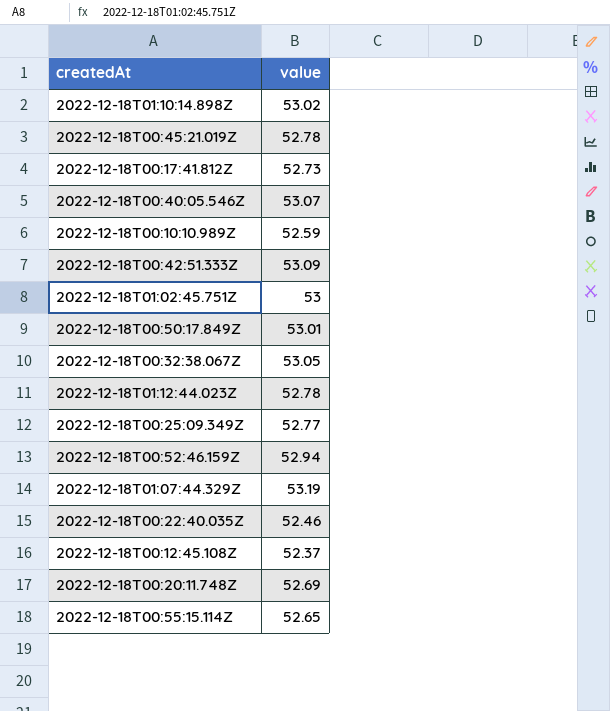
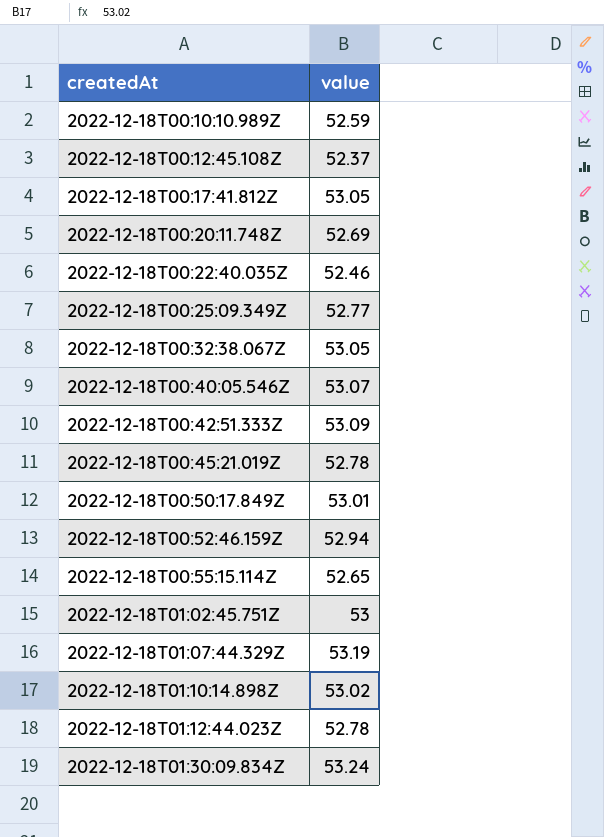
row order: none -> createdAt ascending
2022-12-18T00:17:41.812Z | value: 52.73 -> 53.05
row 2022-12-18T01:30:09.834Z: none -> 53.24

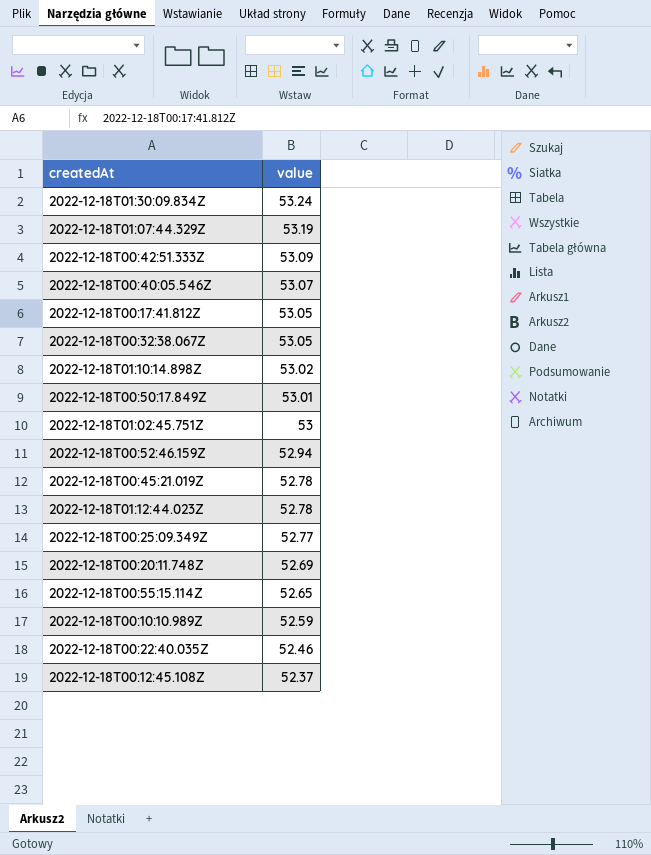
row order: createdAt ascending -> value descending

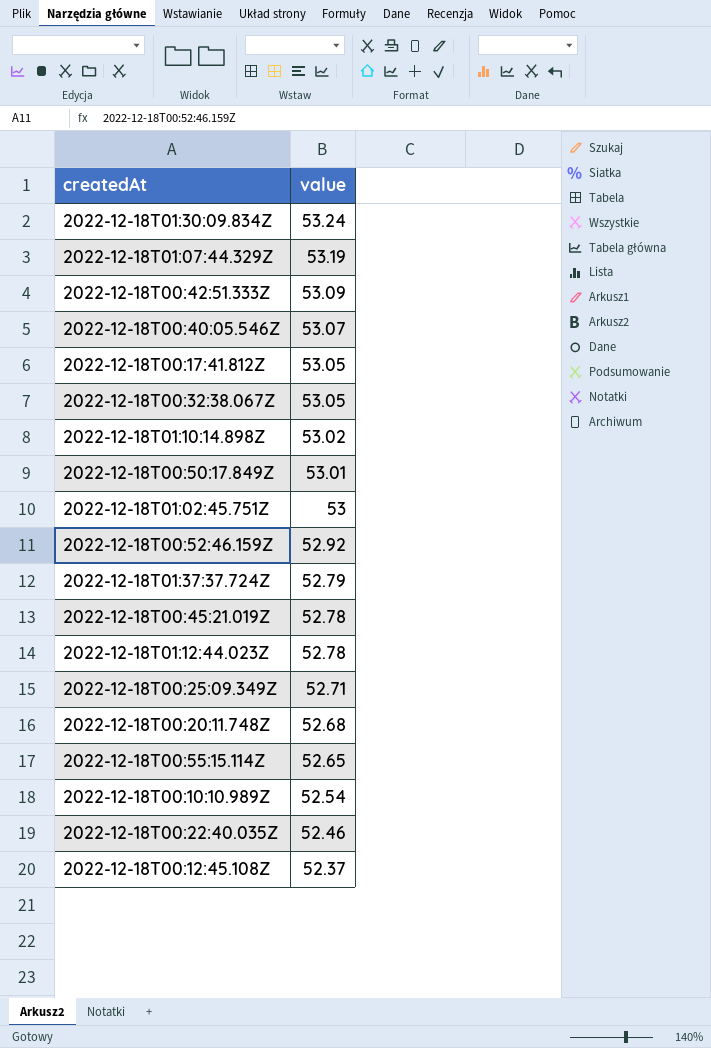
2022-12-18T00:52:46.159Z | value: 52.94 -> 52.92
row 2022-12-18T01:37:37.724Z: none -> 52.79
2022-12-18T00:25:09.349Z | value: 52.77 -> 52.71
2022-12-18T00:20:11.748Z | value: 52.69 -> 52.68
2022-12-18T00:10:10.989Z | value: 52.59 -> 52.54

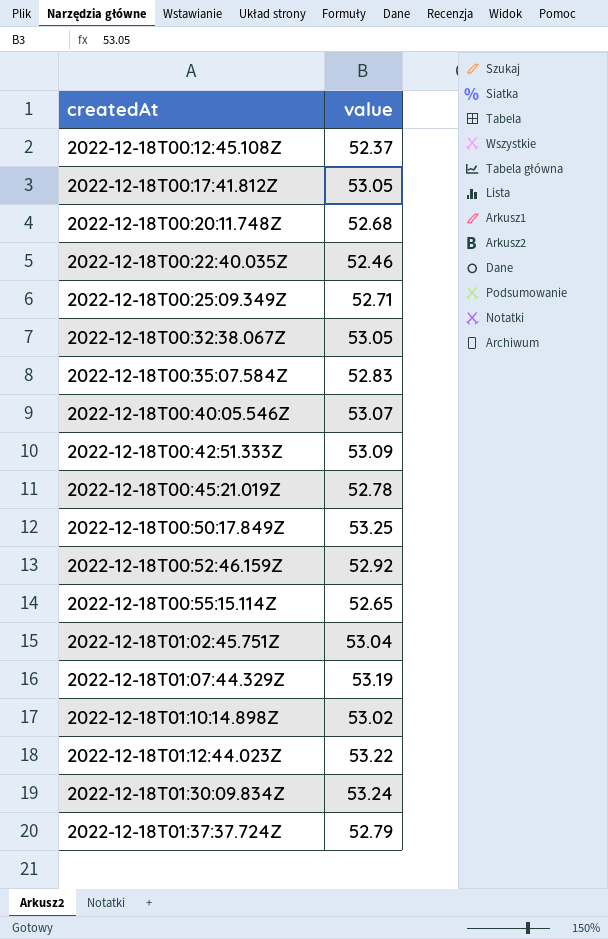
row order: value descending -> createdAt ascending
row 2022-12-18T00:10:10.989Z: 52.54 -> none
row 2022-12-18T00:35:07.584Z: none -> 52.83
2022-12-18T00:50:17.849Z | value: 53.01 -> 53.25
2022-12-18T01:02:45.751Z | value: 53 -> 53.04
2022-12-18T01:12:44.023Z | value: 52.78 -> 53.22

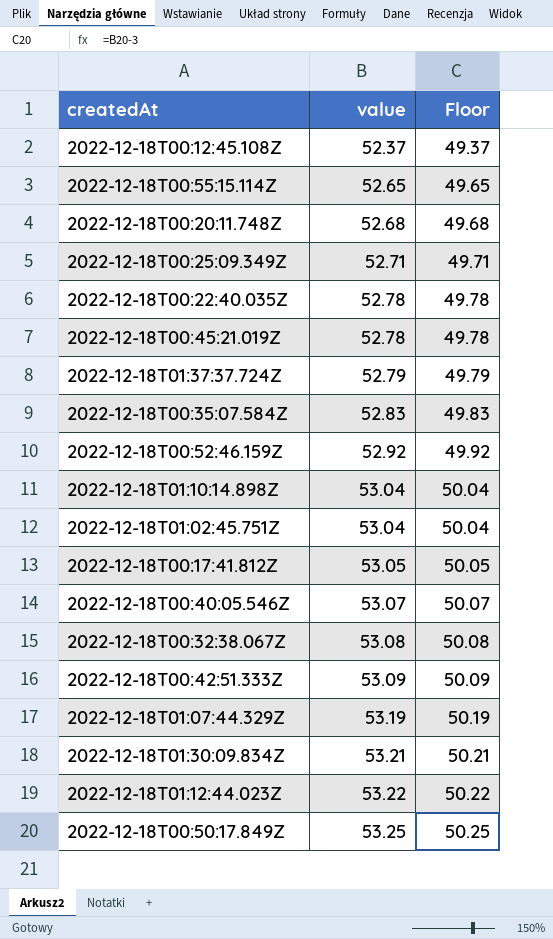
row order: createdAt ascending -> value ascending
column Floor | formula: none -> [value] - 3
2022-12-18T00:22:40.035Z | value: 52.46 -> 52.78
2022-12-18T01:10:14.898Z | value: 53.02 -> 53.04
2022-12-18T00:32:38.067Z | value: 53.05 -> 53.08
2022-12-18T01:30:09.834Z | value: 53.24 -> 53.21

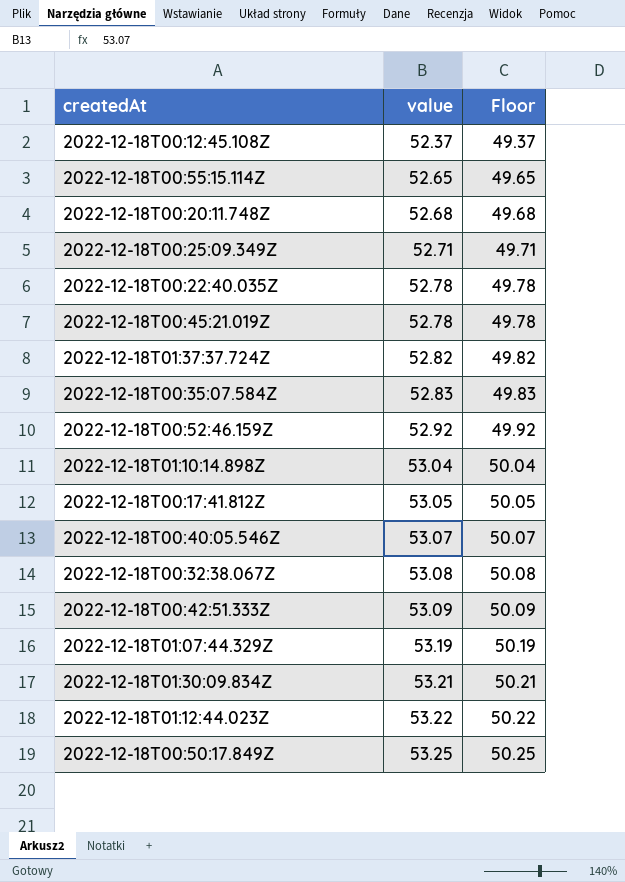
row 2022-12-18T01:02:45.751Z: 53.04 | 50.04 -> none
2022-12-18T01:37:37.724Z | value: 52.79 -> 52.82
2022-12-18T01:37:37.724Z | Floor: 49.79 -> 49.82

